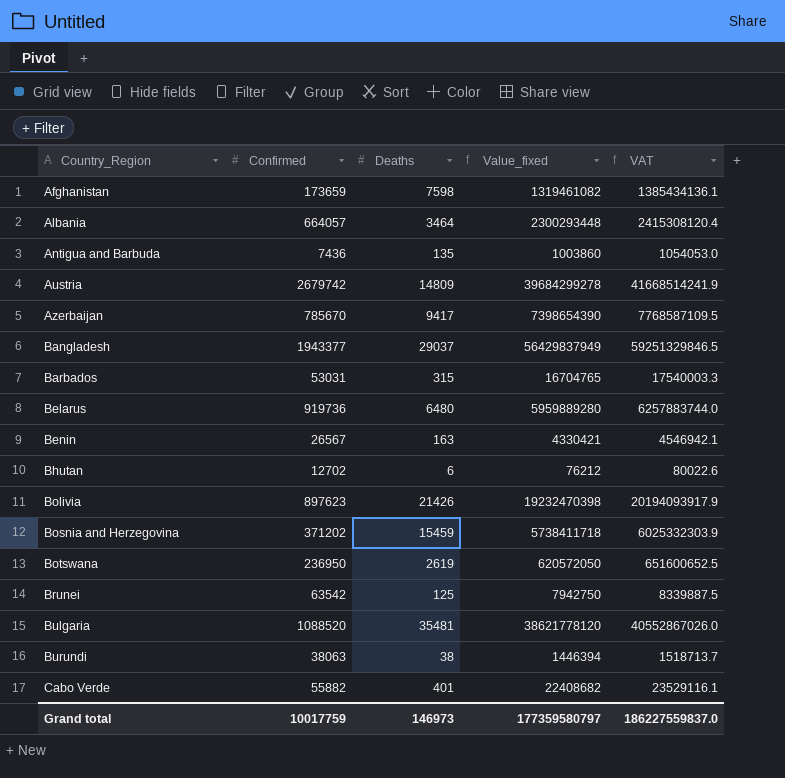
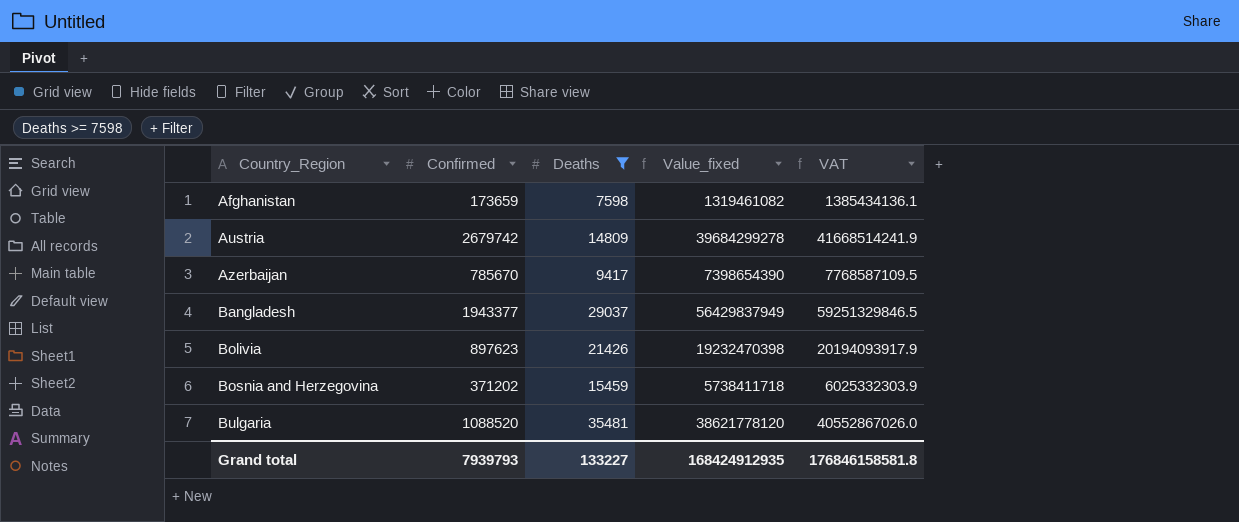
filter: none -> Deaths >= 7598
Grand total | Confirmed: 10017759 -> 7939793
Grand total | Deaths: 146973 -> 133227
Grand total | Value_fixed: 177359580797 -> 168424912935
Grand total | VAT: 186227559837.0 -> 176846158581.8

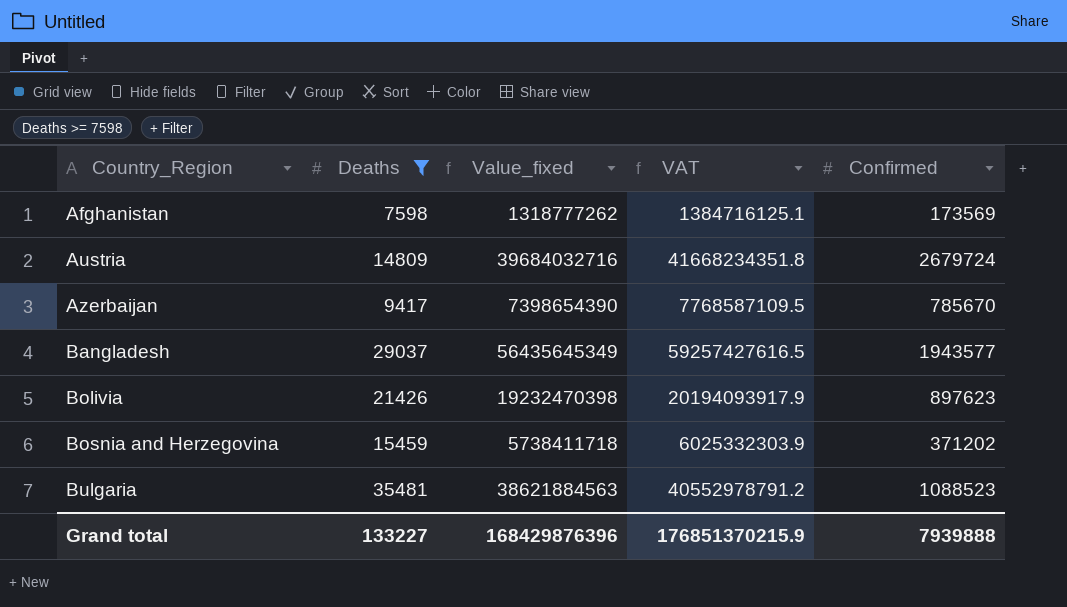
column Confirmed | position: 2 -> 5
Afghanistan | Value_fixed: 1319461082 -> 1318777262
Afghanistan | VAT: 1385434136.1 -> 1384716125.1
Afghanistan | Confirmed: 173659 -> 173569
Austria | Value_fixed: 39684299278 -> 39684032716
Austria | VAT: 41668514241.9 -> 41668234351.8
Austria | Confirmed: 2679742 -> 2679724
Bangladesh | Value_fixed: 56429837949 -> 56435645349
Bangladesh | VAT: 59251329846.5 -> 59257427616.5
Bangladesh | Confirmed: 1943377 -> 1943577
Bulgaria | Value_fixed: 38621778120 -> 38621884563
Bulgaria | VAT: 40552867026.0 -> 40552978791.2
Bulgaria | Confirmed: 1088520 -> 1088523
Grand total | Value_fixed: 168424912935 -> 168429876396
Grand total | VAT: 176846158581.8 -> 176851370215.9
Grand total | Confirmed: 7939793 -> 7939888

